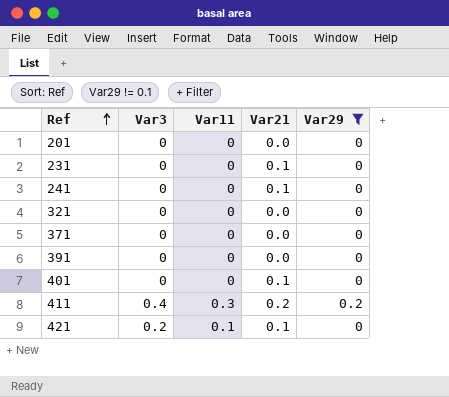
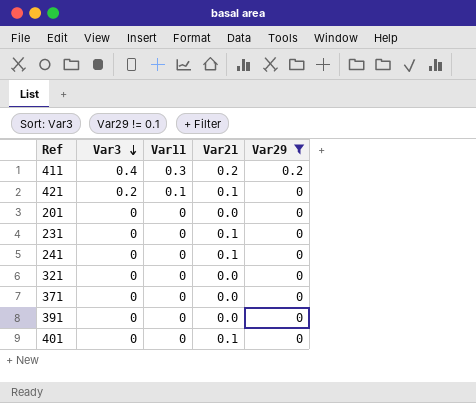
row order: Ref ascending -> Var3 descending

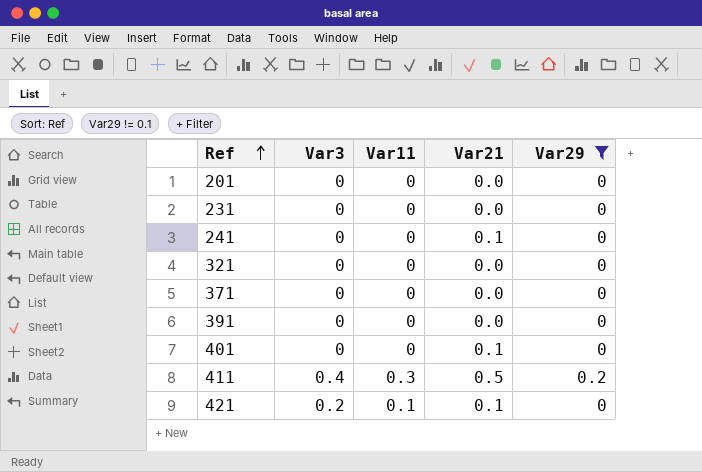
row order: Var3 descending -> Ref ascending
231 | Var21: 0.1 -> 0.0
411 | Var21: 0.2 -> 0.5

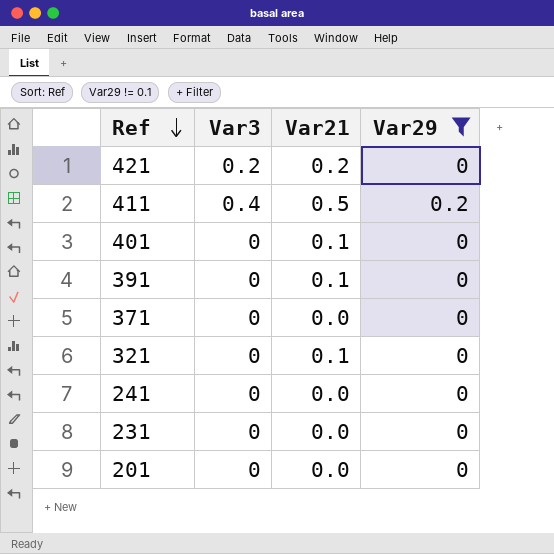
row order: Ref ascending -> Ref descending
column Var11 | position: 3 -> none
421 | Var21: 0.1 -> 0.2
391 | Var21: 0.0 -> 0.1
321 | Var21: 0.0 -> 0.1
241 | Var21: 0.1 -> 0.0

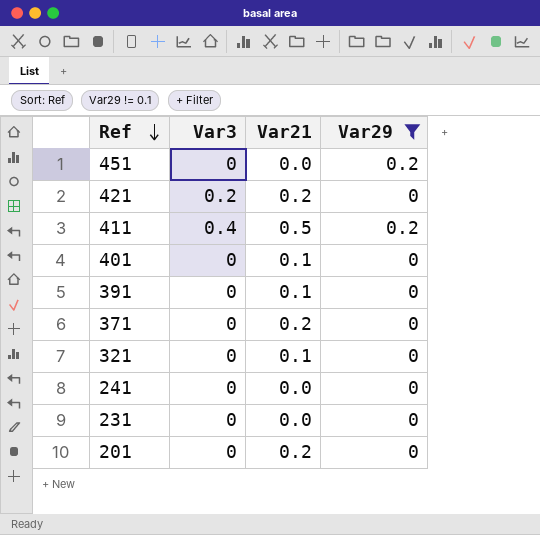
row 451: none -> 0 | 0.0 | 0.2
371 | Var21: 0.0 -> 0.2
201 | Var21: 0.0 -> 0.2

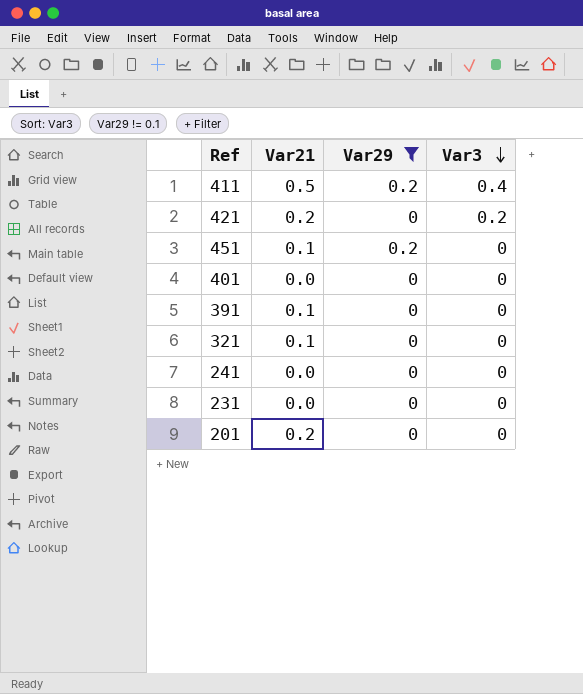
row order: Ref descending -> Var3 descending
column Var3 | position: 2 -> 4
row 371: 0 | 0.2 | 0 -> none
451 | Var21: 0.0 -> 0.1
401 | Var21: 0.1 -> 0.0

